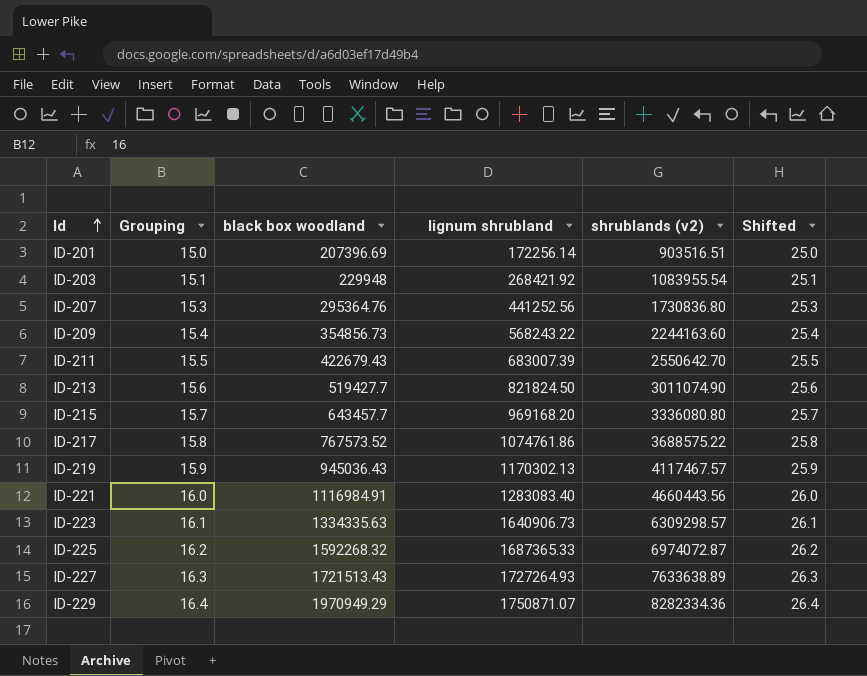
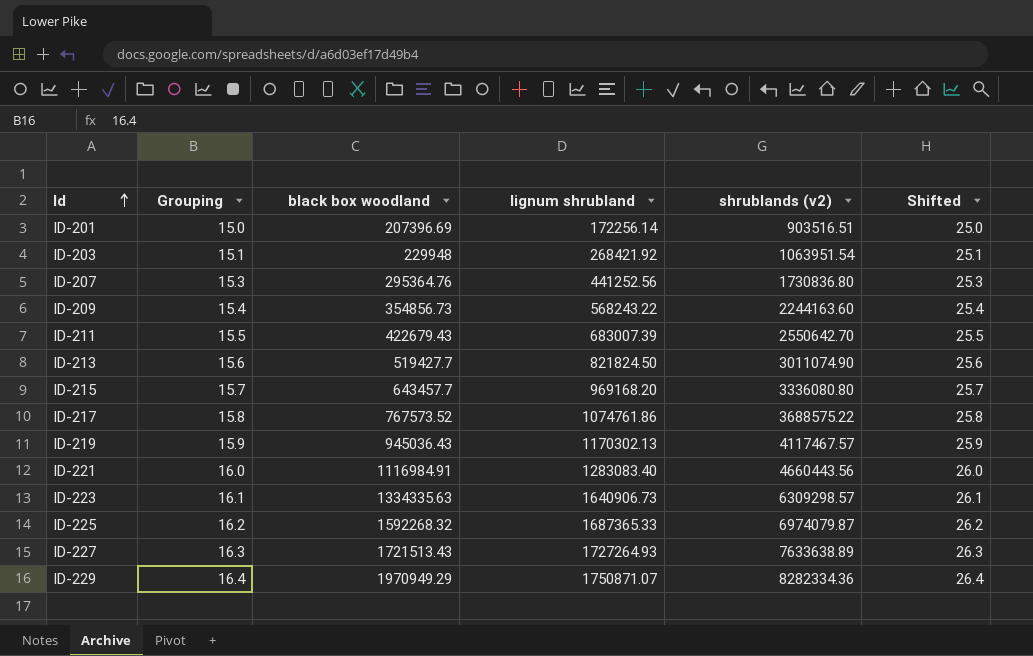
ID-203 | shrublands (v2): 1083955.54 -> 1063951.54
ID-225 | shrublands (v2): 6974072.87 -> 6974079.87

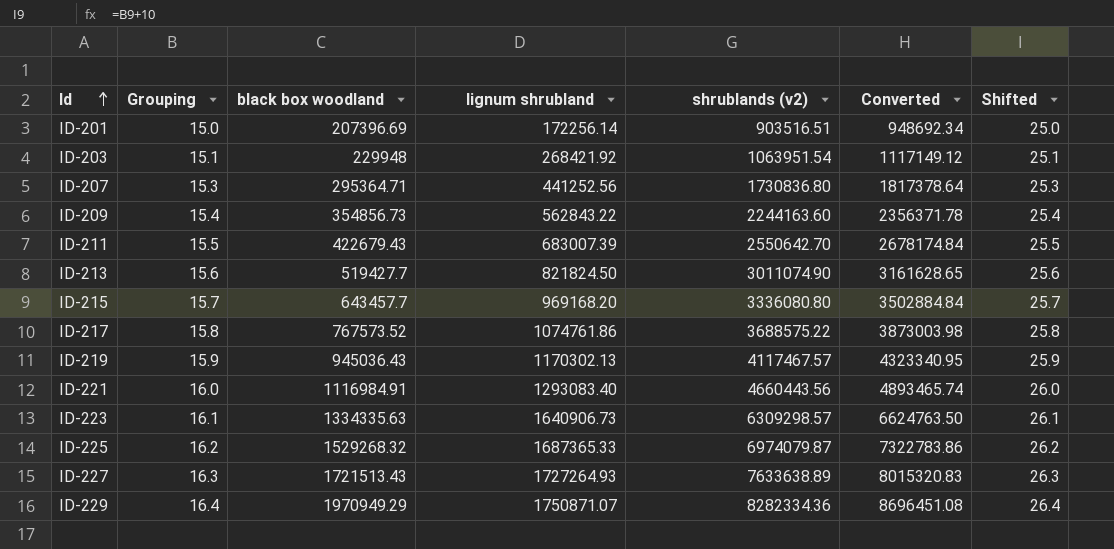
column Converted | formula: none -> [shrublands (v2)] * 1.05
ID-207 | black box woodland: 295364.76 -> 295364.71
ID-209 | lignum shrubland: 568243.22 -> 562843.22
ID-221 | lignum shrubland: 1283083.40 -> 1293083.40
ID-225 | black box woodland: 1592268.32 -> 1529268.32

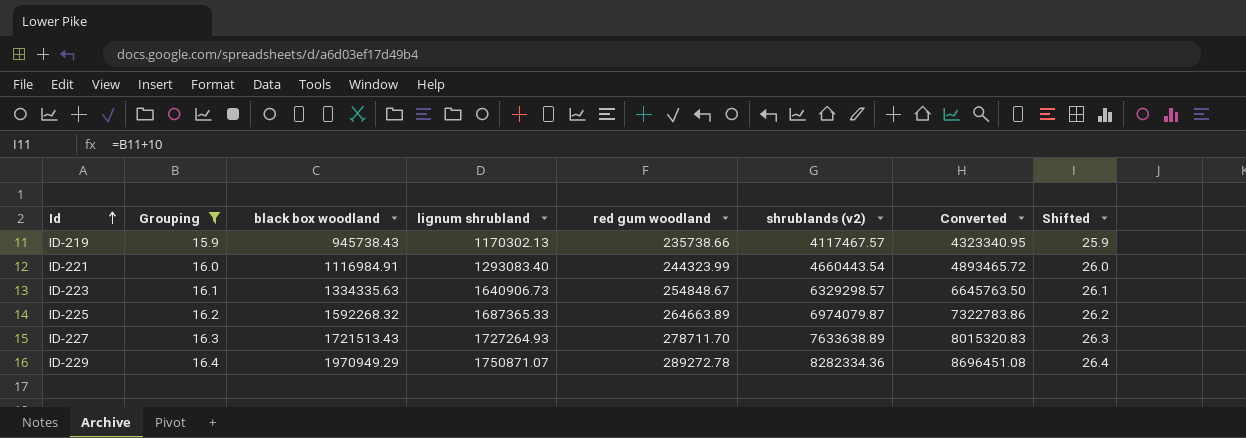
filter: none -> Grouping >= 15.9
column red gum woodland | position: none -> 5
ID-219 | black box woodland: 945036.43 -> 945738.43
ID-221 | shrublands (v2): 4660443.56 -> 4660443.54
ID-221 | Converted: 4893465.74 -> 4893465.72
ID-223 | shrublands (v2): 6309298.57 -> 6329298.57
ID-223 | Converted: 6624763.50 -> 6645763.50
ID-225 | black box woodland: 1529268.32 -> 1592268.32

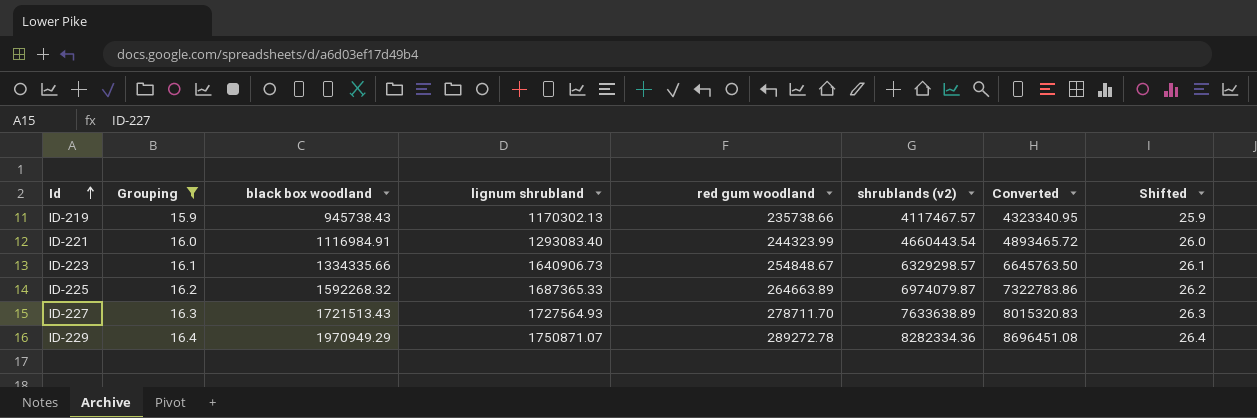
ID-223 | black box woodland: 1334335.63 -> 1334335.66
ID-227 | lignum shrubland: 1727264.93 -> 1727564.93

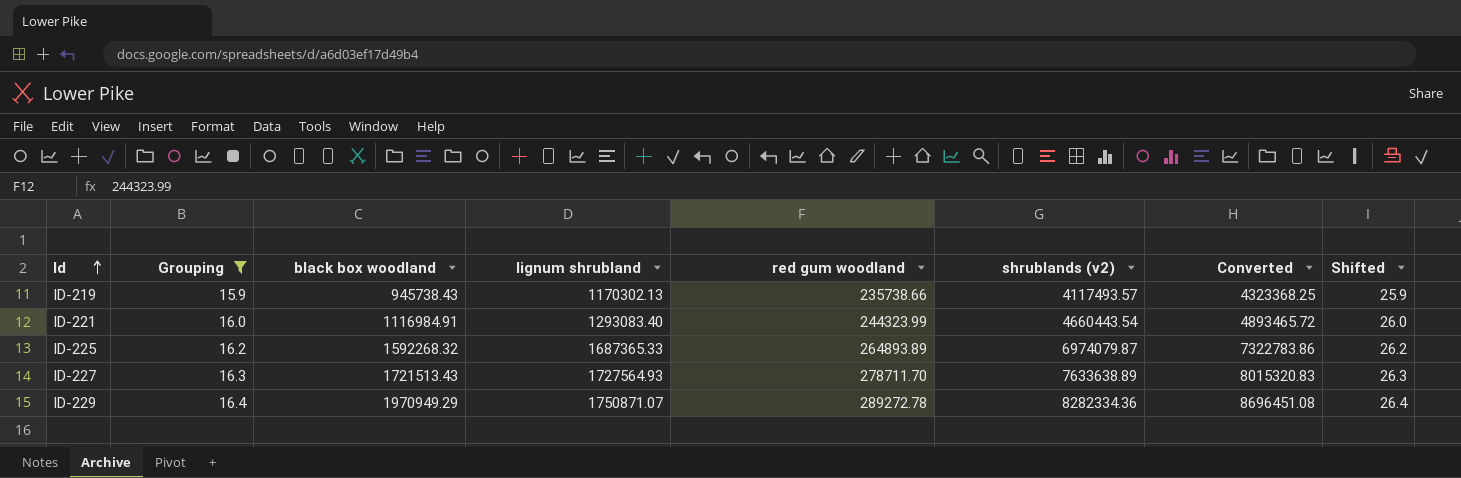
row ID-223: 16.1 | 1334335.66 | 1640906.73 | 254848.67 | 6329298.57 | 6645763.50 | 26.1 -> none
ID-219 | shrublands (v2): 4117467.57 -> 4117493.57
ID-219 | Converted: 4323340.95 -> 4323368.25
ID-225 | red gum woodland: 264663.89 -> 264893.89

